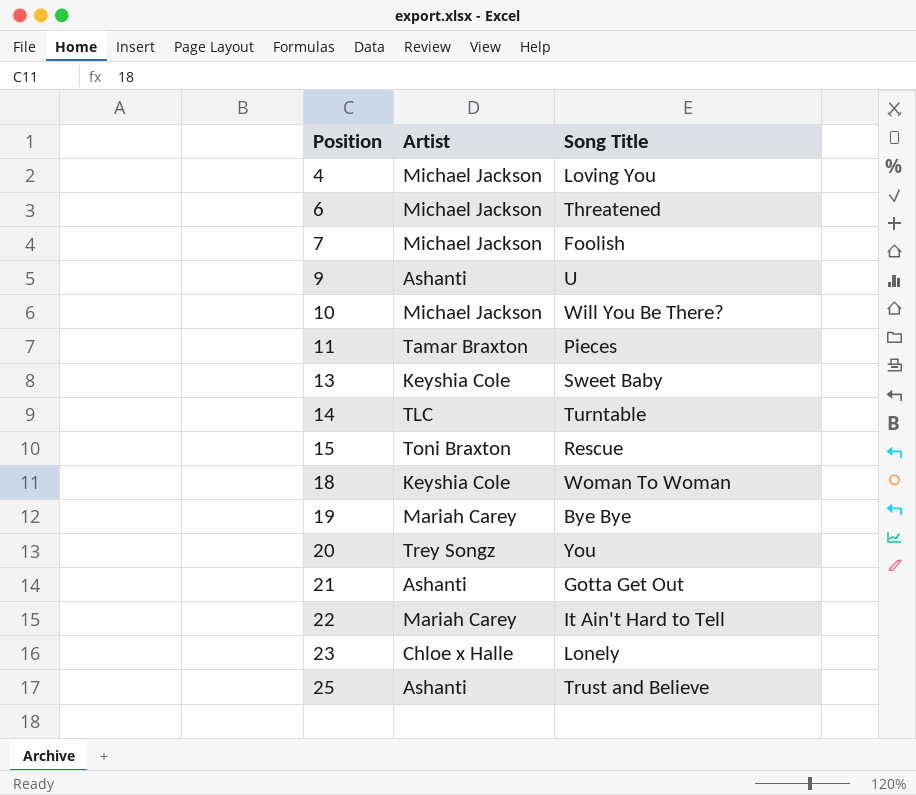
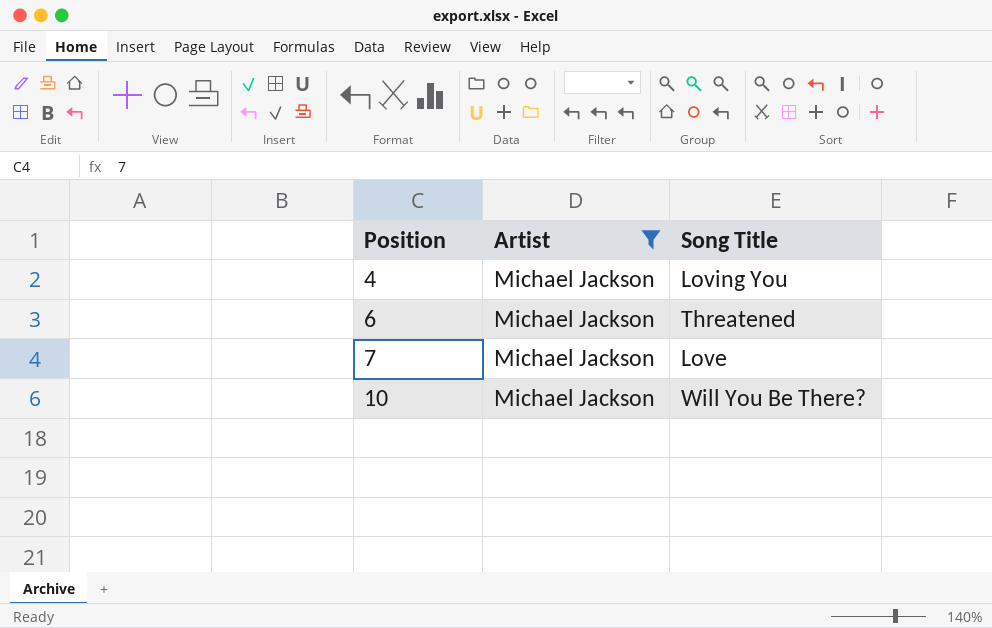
filter: none -> Artist = Michael Jackson
7 | Song Title: Foolish -> Love

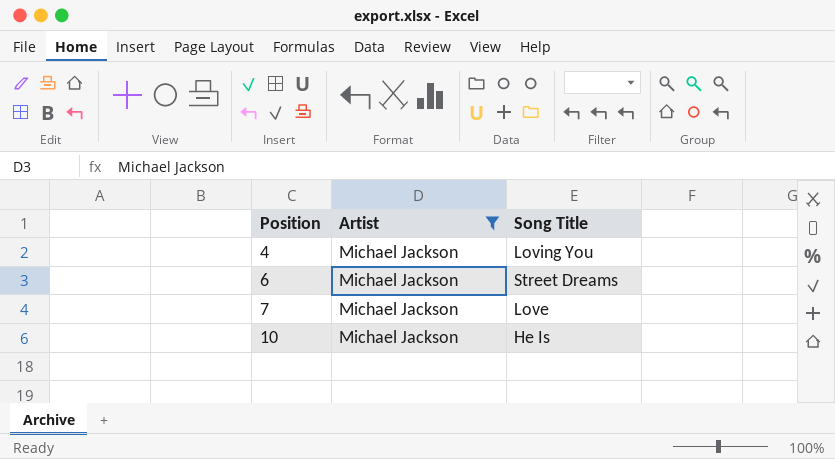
6 | Song Title: Threatened -> Street Dreams
10 | Song Title: Will You Be There? -> He Is

